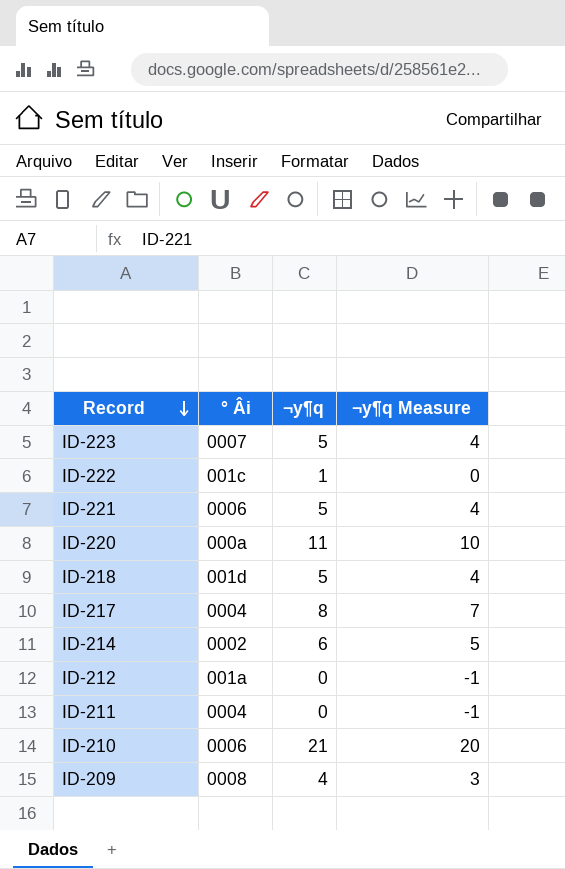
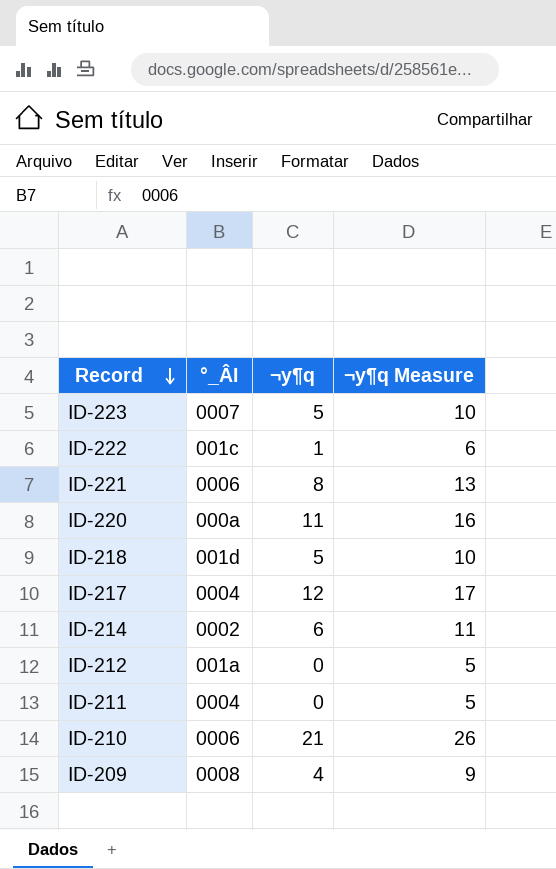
column name: ° Âi -> °_ÂI
column ¬y¶q Measure | formula: [¬y¶q] - 1 -> [¬y¶q] + 5
ID-221 | ¬y¶q: 5 -> 8
ID-217 | ¬y¶q: 8 -> 12

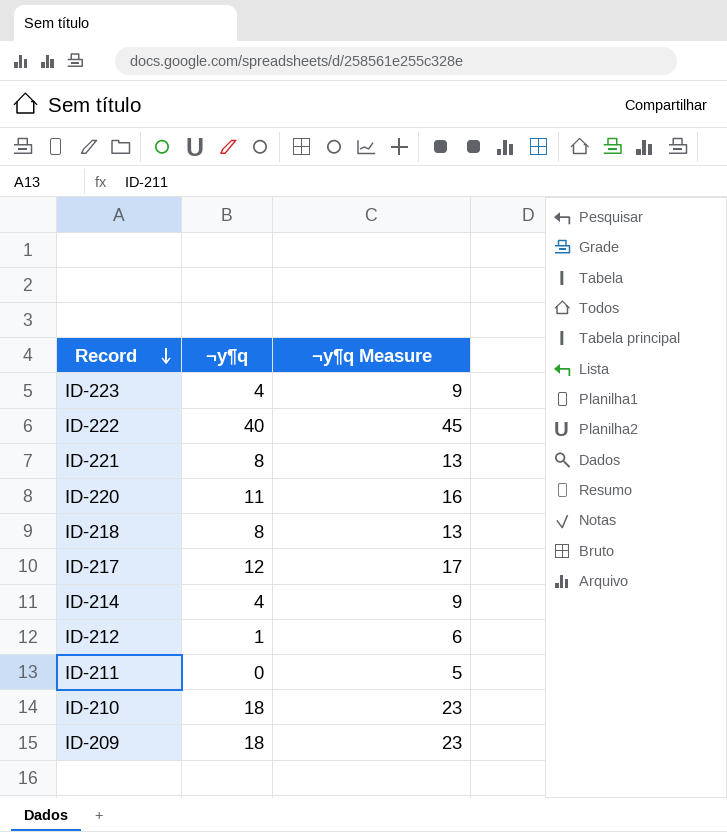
column °_ÂI | position: 2 -> none
ID-223 | ¬y¶q: 5 -> 4
ID-223 | ¬y¶q Measure: 10 -> 9
ID-222 | ¬y¶q: 1 -> 40
ID-222 | ¬y¶q Measure: 6 -> 45
ID-218 | ¬y¶q: 5 -> 8
ID-218 | ¬y¶q Measure: 10 -> 13
ID-214 | ¬y¶q: 6 -> 4
ID-214 | ¬y¶q Measure: 11 -> 9
ID-212 | ¬y¶q: 0 -> 1
ID-212 | ¬y¶q Measure: 5 -> 6
ID-210 | ¬y¶q: 21 -> 18
ID-210 | ¬y¶q Measure: 26 -> 23
ID-209 | ¬y¶q: 4 -> 18
ID-209 | ¬y¶q Measure: 9 -> 23

